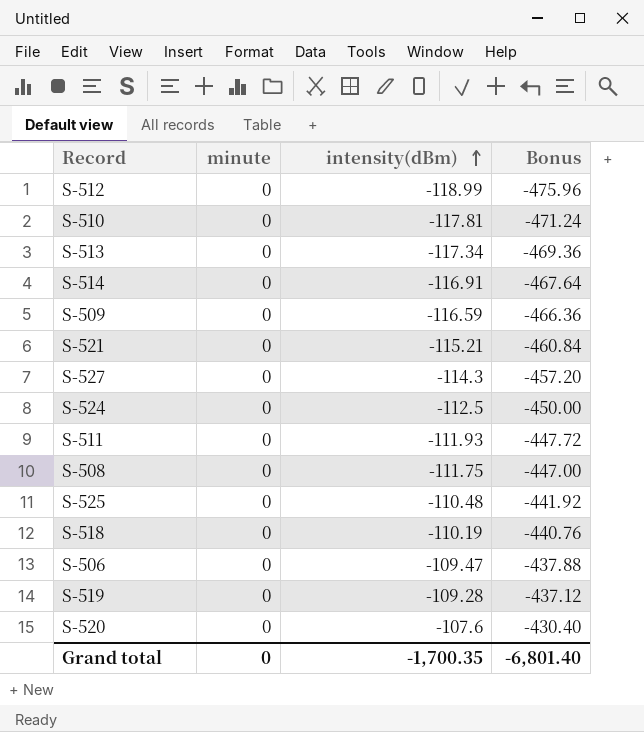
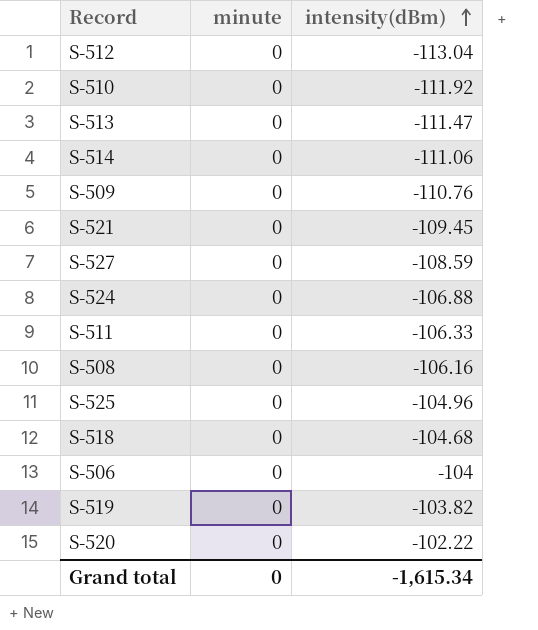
column Bonus | formula: [intensity(dBm)] * 4 -> none
S-512 | intensity(dBm): -118.99 -> -113.04
S-510 | intensity(dBm): -117.81 -> -111.92
S-513 | intensity(dBm): -117.34 -> -111.47
S-514 | intensity(dBm): -116.91 -> -111.06
S-509 | intensity(dBm): -116.59 -> -110.76
S-521 | intensity(dBm): -115.21 -> -109.45
S-527 | intensity(dBm): -114.3 -> -108.59
S-524 | intensity(dBm): -112.5 -> -106.88
S-511 | intensity(dBm): -111.93 -> -106.33
S-508 | intensity(dBm): -111.75 -> -106.16
S-525 | intensity(dBm): -110.48 -> -104.96
S-518 | intensity(dBm): -110.19 -> -104.68
S-506 | intensity(dBm): -109.47 -> -104
S-519 | intensity(dBm): -109.28 -> -103.82
S-520 | intensity(dBm): -107.6 -> -102.22
Grand total | intensity(dBm): -1,700.35 -> -1,615.34

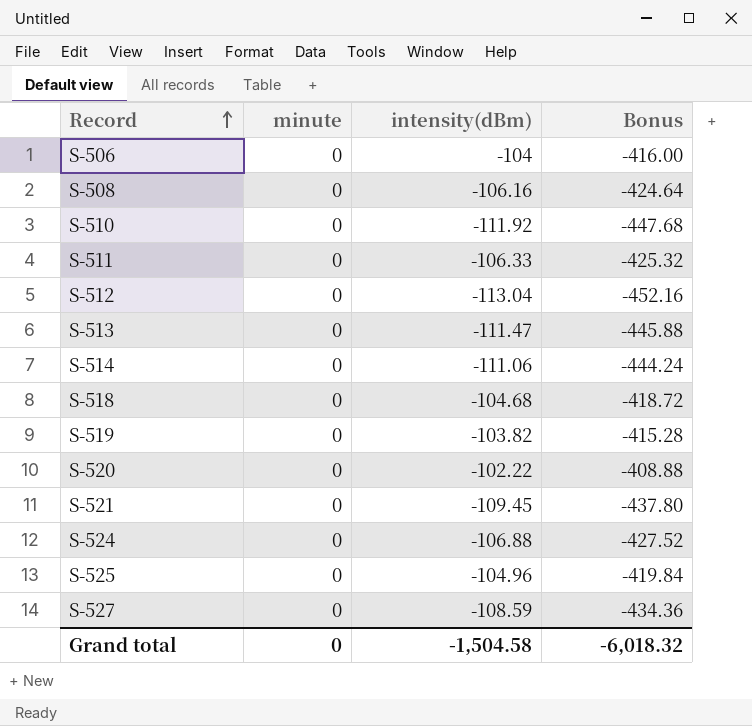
row order: intensity(dBm) ascending -> Record ascending
column Bonus | formula: none -> [intensity(dBm)] * 4
row S-509: 0 | -110.76 -> none
Grand total | intensity(dBm): -1,615.34 -> -1,504.58

